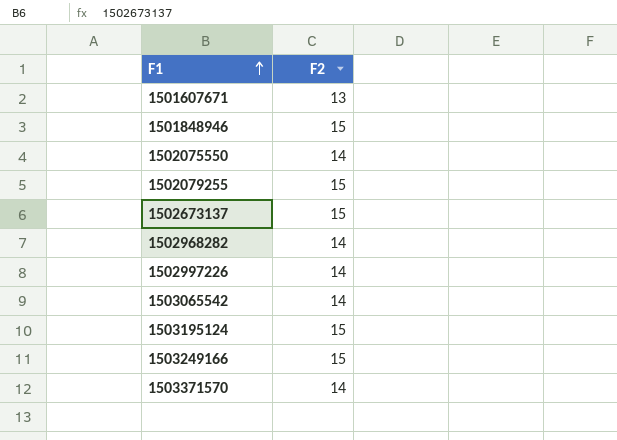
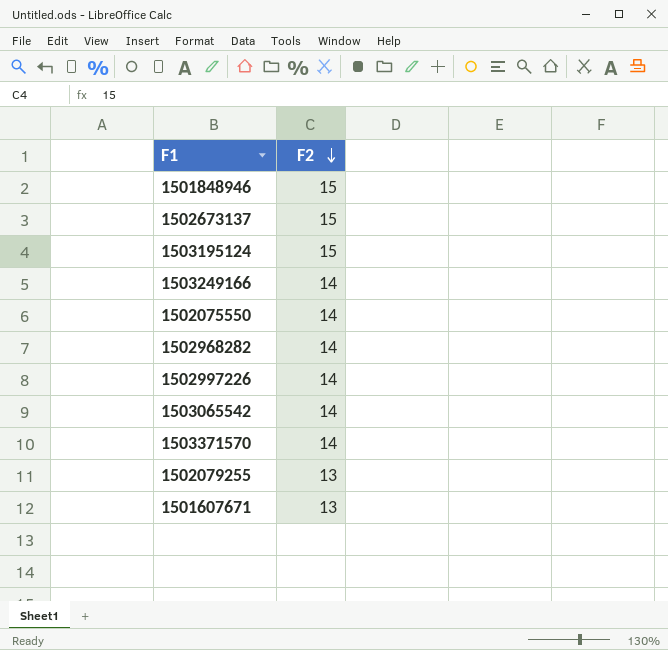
row order: F1 ascending -> F2 descending
1503249166 | F2: 15 -> 14
1502079255 | F2: 15 -> 13

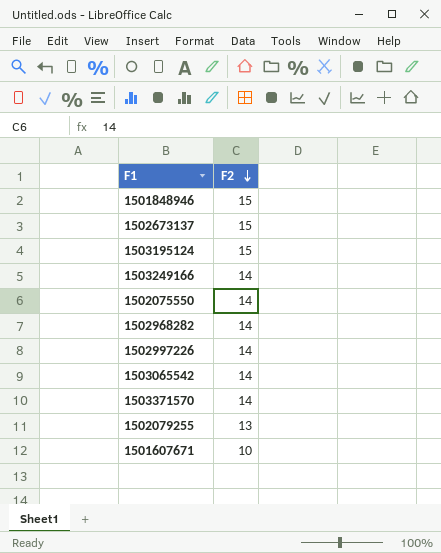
1501607671 | F2: 13 -> 10

